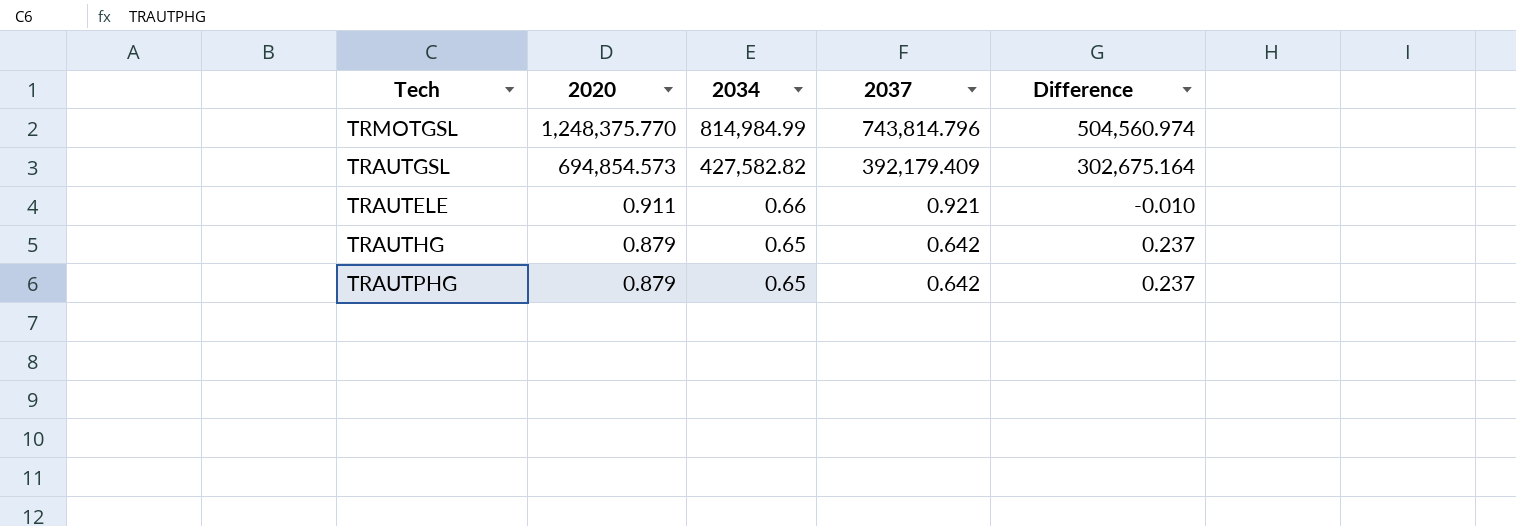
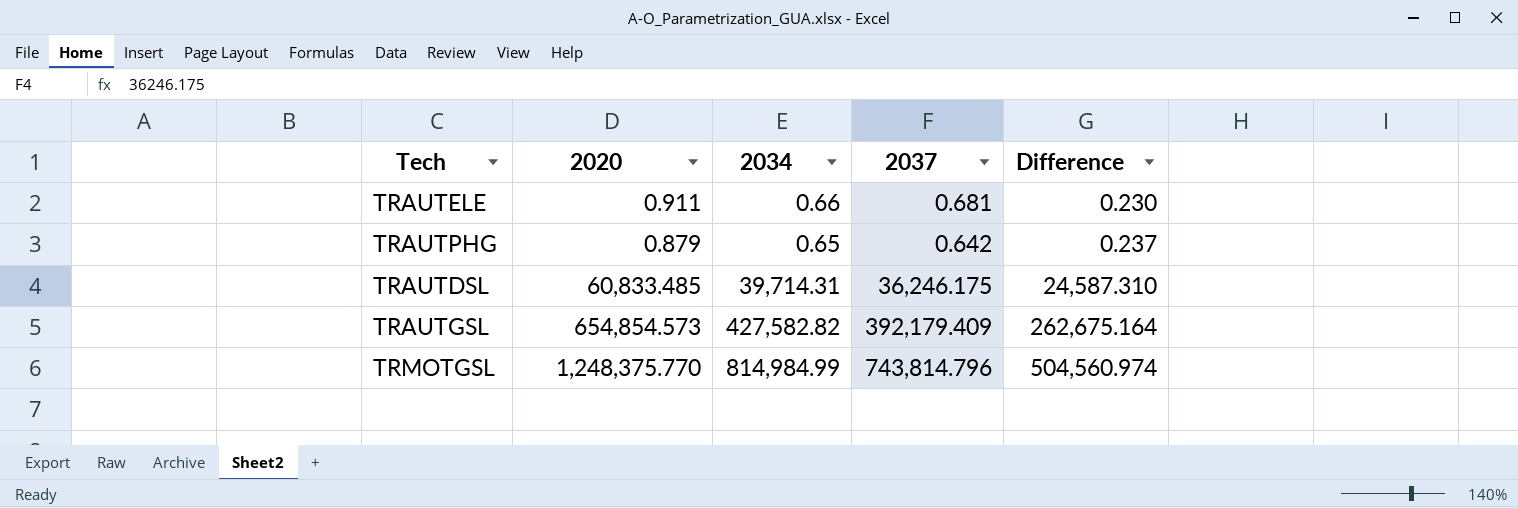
row order: 2020 descending -> Difference ascending
row TRAUTHG: 0.879 | 0.65 | 0.642 | 0.237 -> none
TRAUTELE | 2037: 0.921 -> 0.681
TRAUTELE | Difference: -0.010 -> 0.230
row TRAUTDSL: none -> 60,833.485 | 39,714.31 | 36,246.175 | 24,587.310
TRAUTGSL | 2020: 694,854.573 -> 654,854.573
TRAUTGSL | Difference: 302,675.164 -> 262,675.164

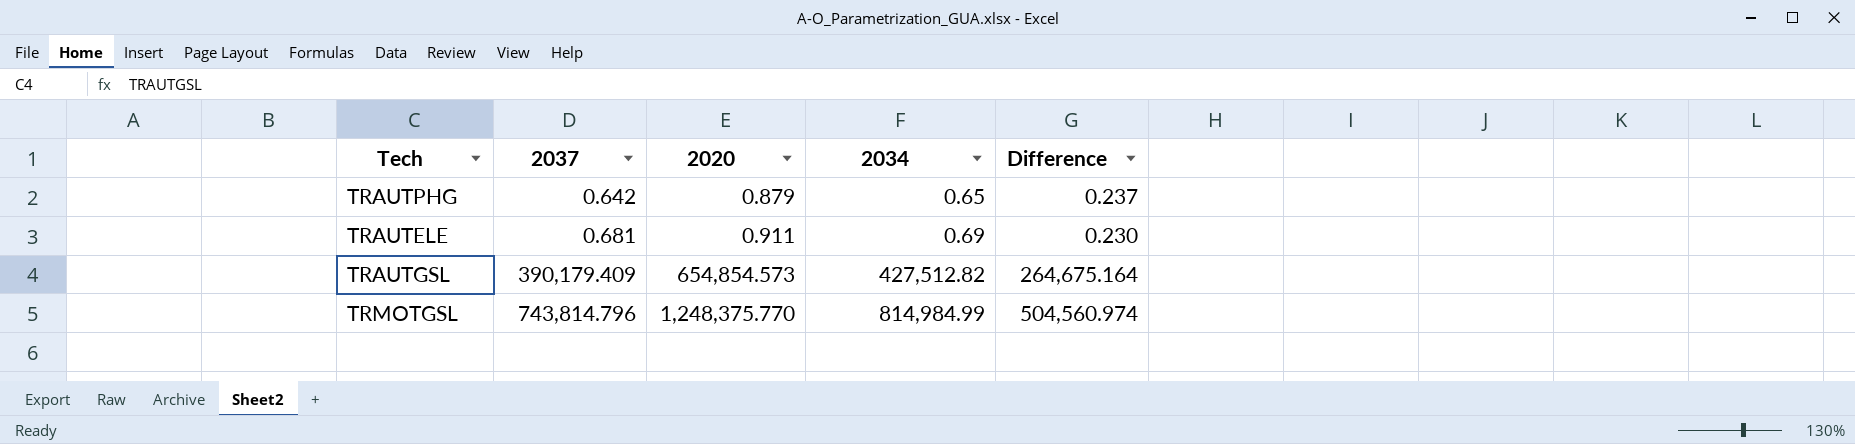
row order: Difference ascending -> 2037 ascending
column 2037 | position: 4 -> 2
row TRAUTDSL: 60,833.485 | 39,714.31 | 36,246.175 | 24,587.310 -> none
TRAUTELE | 2034: 0.66 -> 0.69
TRAUTGSL | 2037: 392,179.409 -> 390,179.409
TRAUTGSL | 2034: 427,582.82 -> 427,512.82
TRAUTGSL | Difference: 262,675.164 -> 264,675.164

